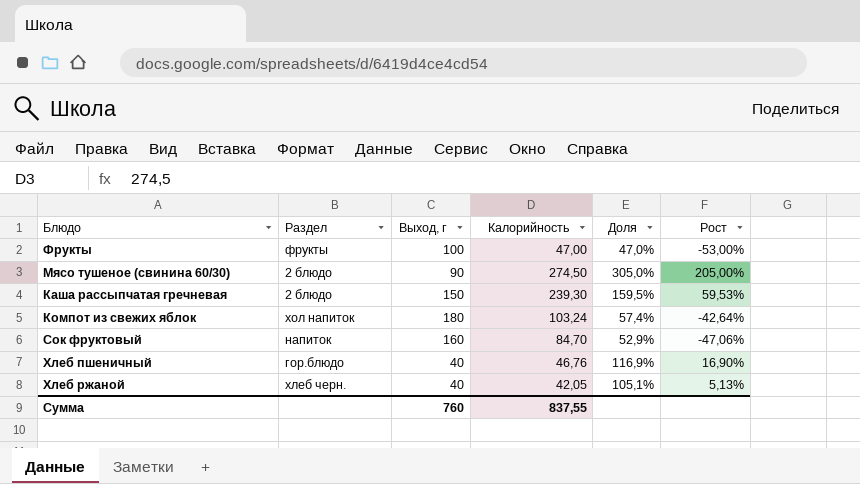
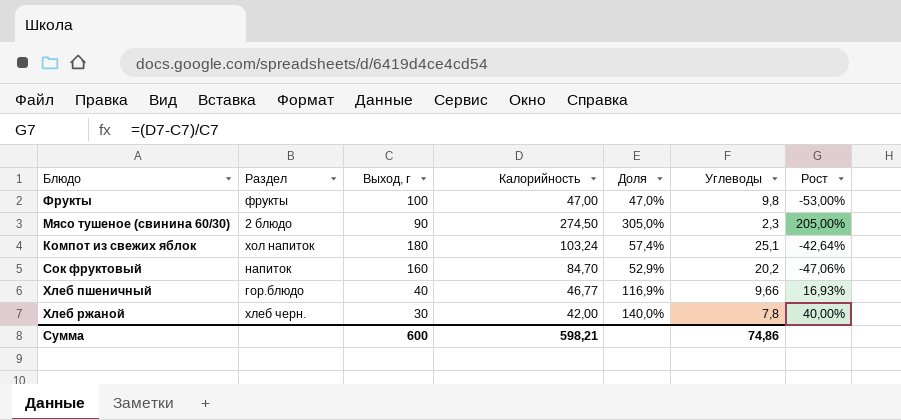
column Углеводы | position: none -> 6
row Каша рассыпчатая гречневая: 2 блюдо | 150 | 239,30 | 159,5% | 59,53% -> none
Хлеб пшеничный | Калорийность: 46,76 -> 46,77
Хлеб пшеничный | Рост: 16,90% -> 16,93%
Хлеб ржаной | Выход, г: 40 -> 30
Хлеб ржаной | Калорийность: 42,05 -> 42,00
Хлеб ржаной | Доля: 105,1% -> 140,0%
Хлеб ржаной | Рост: 5,13% -> 40,00%
Сумма | Выход, г: 760 -> 600
Сумма | Калорийность: 837,55 -> 598,21

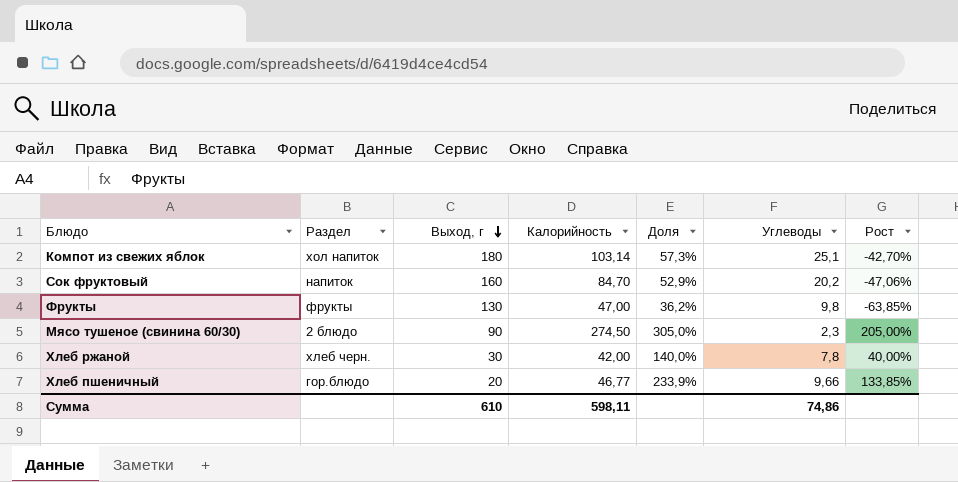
row order: none -> Выход, г descending
Компот из свежих яблок | Калорийность: 103,24 -> 103,14
Компот из свежих яблок | Доля: 57,4% -> 57,3%
Компот из свежих яблок | Рост: -42,64% -> -42,70%
Фрукты | Выход, г: 100 -> 130
Фрукты | Доля: 47,0% -> 36,2%
Фрукты | Рост: -53,00% -> -63,85%
Хлеб пшеничный | Выход, г: 40 -> 20
Хлеб пшеничный | Доля: 116,9% -> 233,9%
Хлеб пшеничный | Рост: 16,93% -> 133,85%
Сумма | Выход, г: 600 -> 610
Сумма | Калорийность: 598,21 -> 598,11

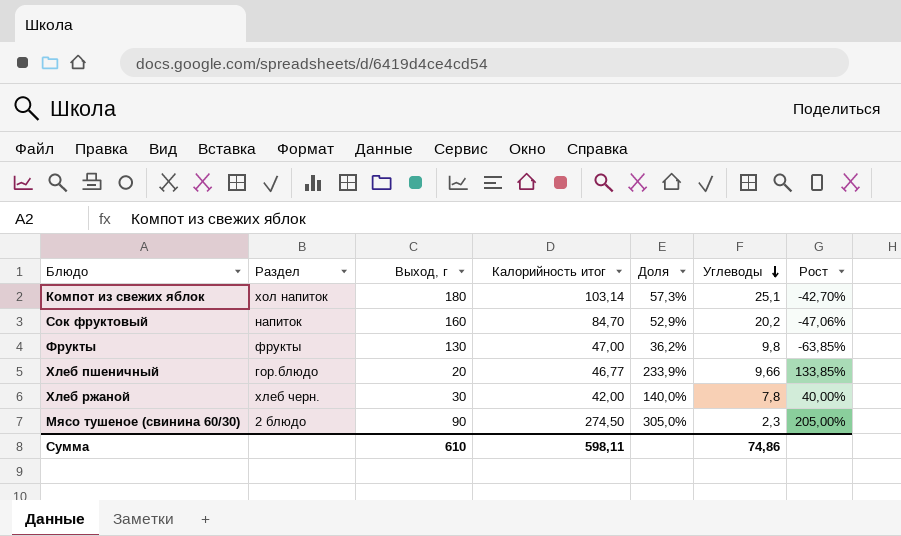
row order: Выход, г descending -> Углеводы descending
column name: Калорийность -> Калорийность итог

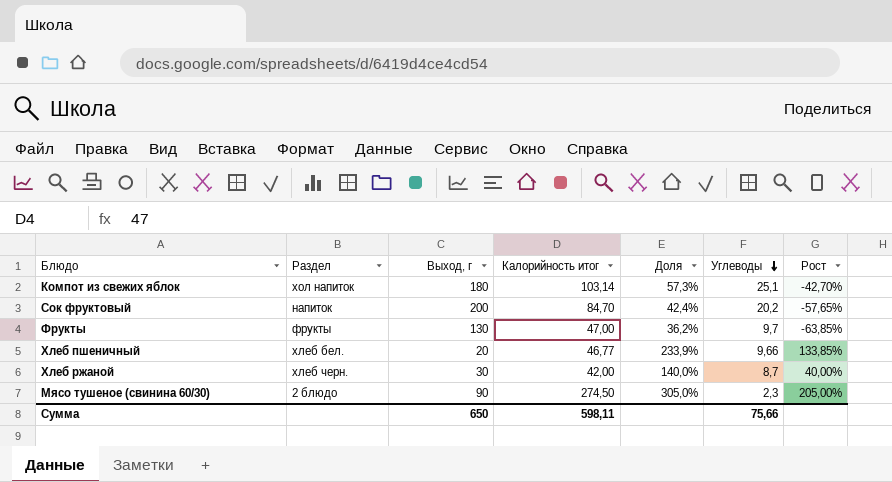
Сок фруктовый | Выход, г: 160 -> 200
Сок фруктовый | Доля: 52,9% -> 42,4%
Сок фруктовый | Рост: -47,06% -> -57,65%
Фрукты | Углеводы: 9,8 -> 9,7
Хлеб пшеничный | Раздел: гор.блюдо -> хлеб бел.
Хлеб ржаной | Углеводы: 7,8 -> 8,7
Сумма | Выход, г: 610 -> 650
Сумма | Углеводы: 74,86 -> 75,66

